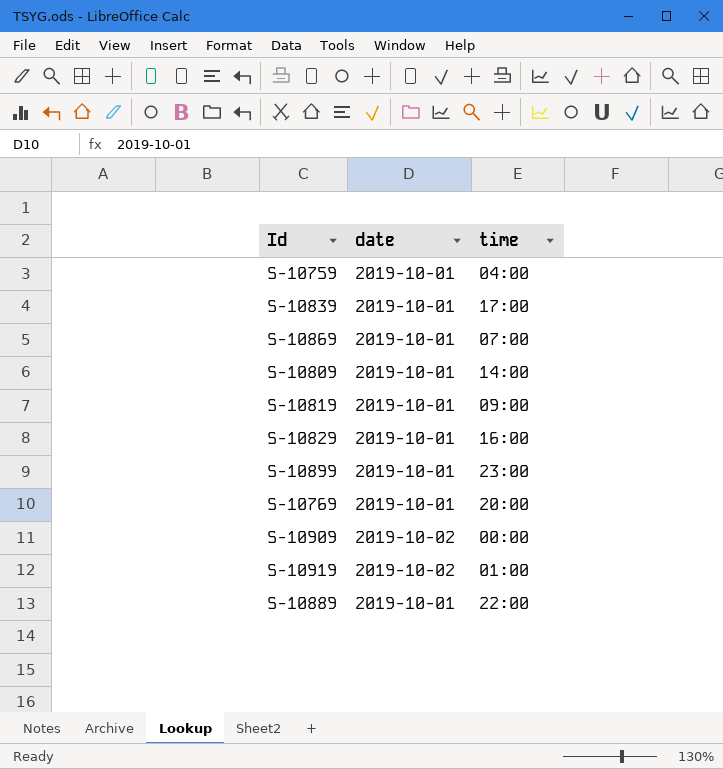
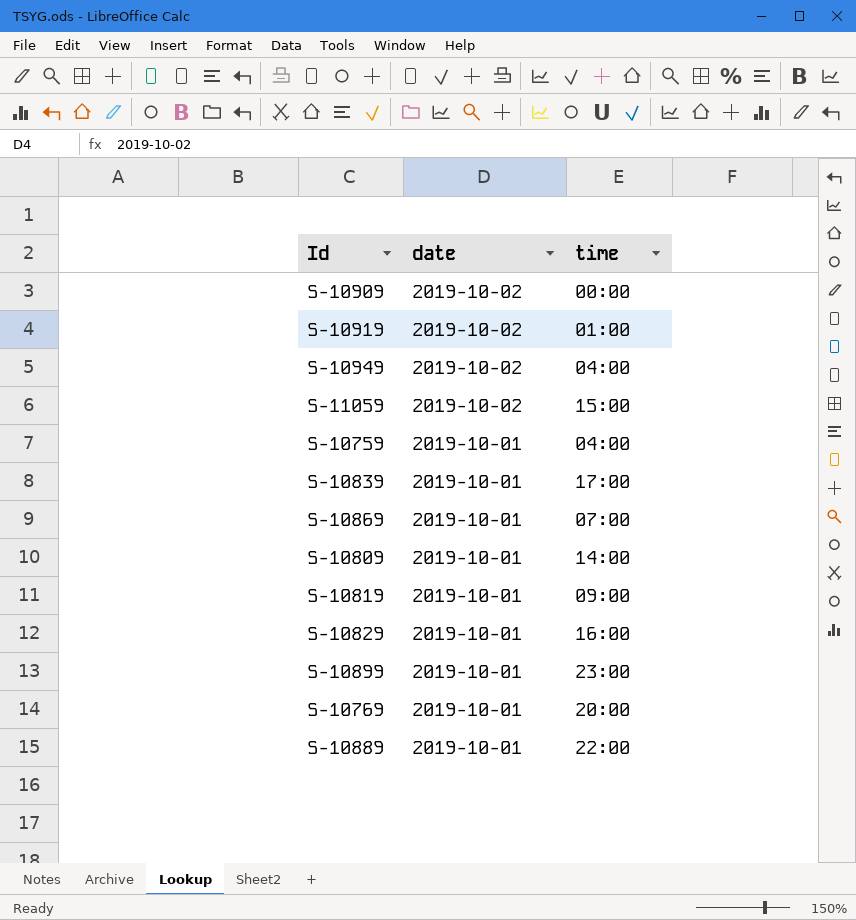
row order: none -> date descending
row S-10949: none -> 2019-10-02 | 04:00
row S-11059: none -> 2019-10-02 | 15:00

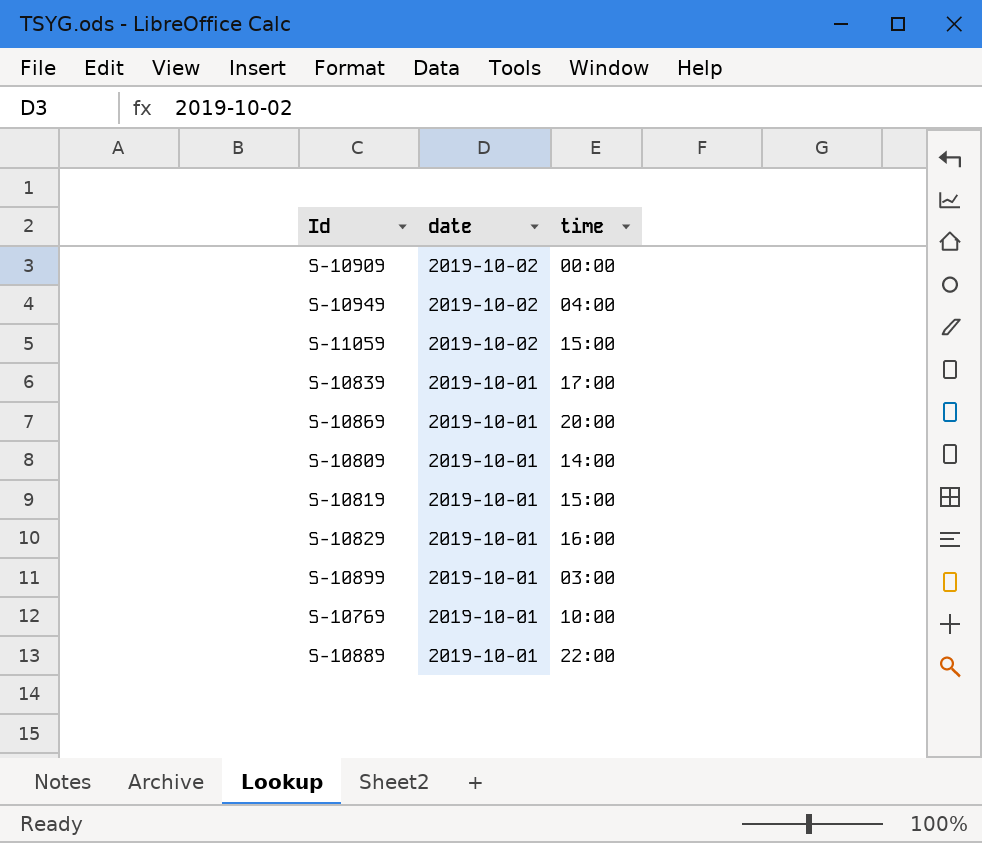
row S-10919: 2019-10-02 | 01:00 -> none
row S-10759: 2019-10-01 | 04:00 -> none
S-10869 | time: 07:00 -> 20:00
S-10819 | time: 09:00 -> 15:00
S-10899 | time: 23:00 -> 03:00
S-10769 | time: 20:00 -> 10:00

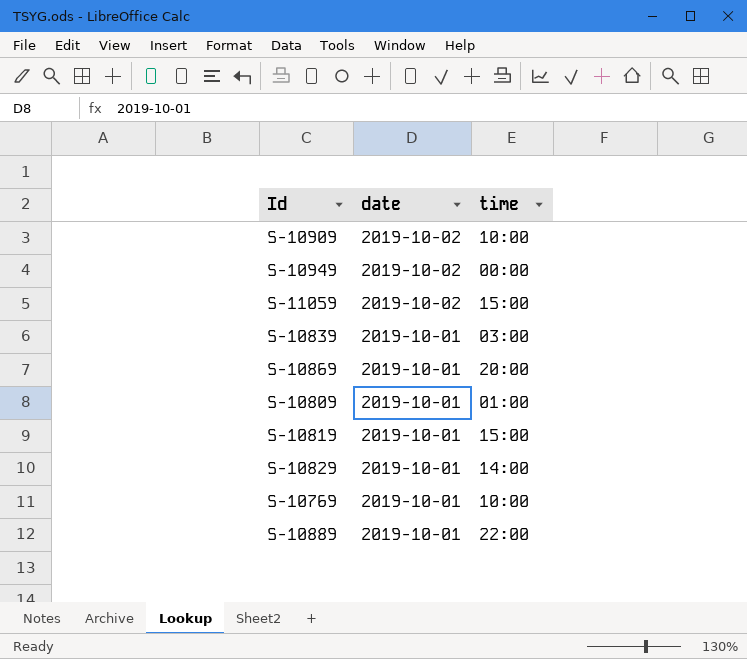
row S-10899: 2019-10-01 | 03:00 -> none
S-10909 | time: 00:00 -> 10:00
S-10949 | time: 04:00 -> 00:00
S-10839 | time: 17:00 -> 03:00
S-10809 | time: 14:00 -> 01:00
S-10829 | time: 16:00 -> 14:00

